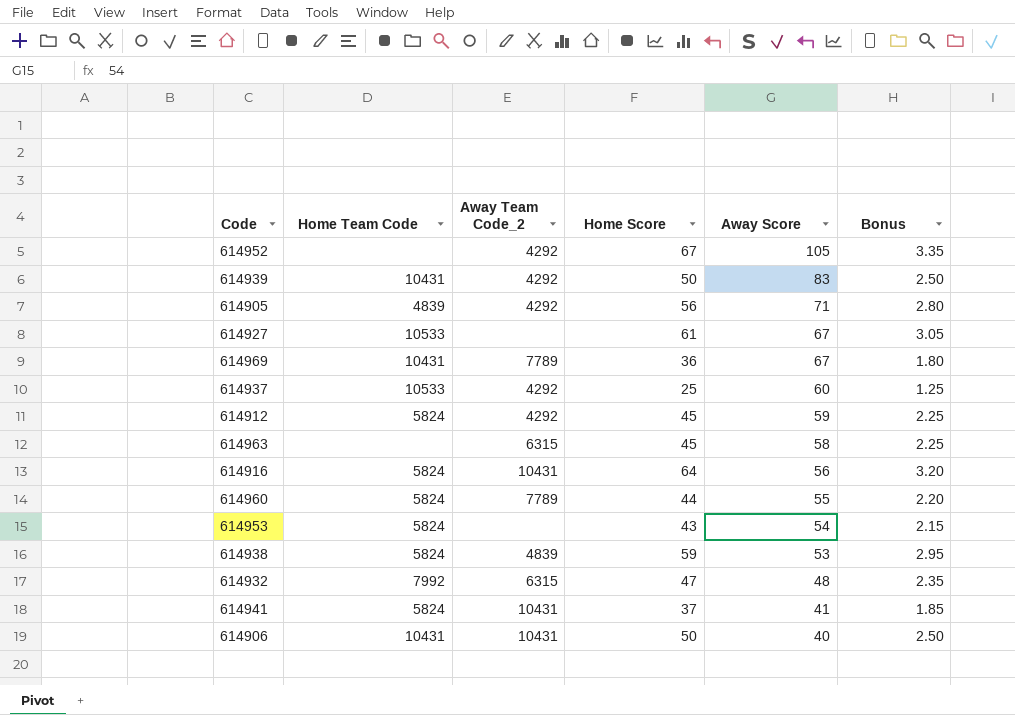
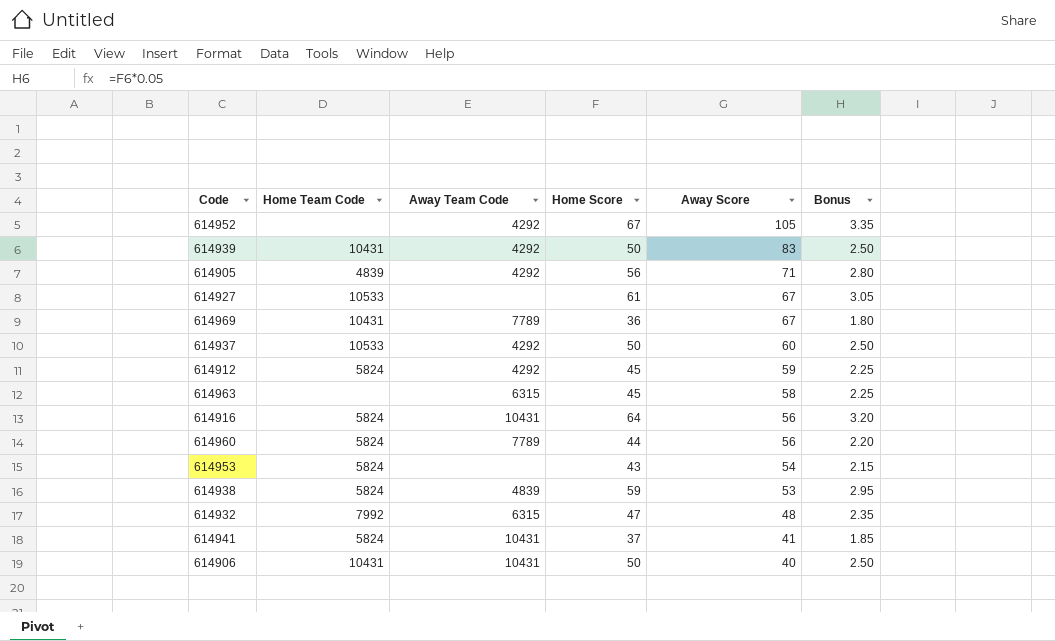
column name: Away Team Code_2 -> Away Team Code
614937 | Home Score: 25 -> 50
614937 | Bonus: 1.25 -> 2.50
614960 | Away Score: 55 -> 56

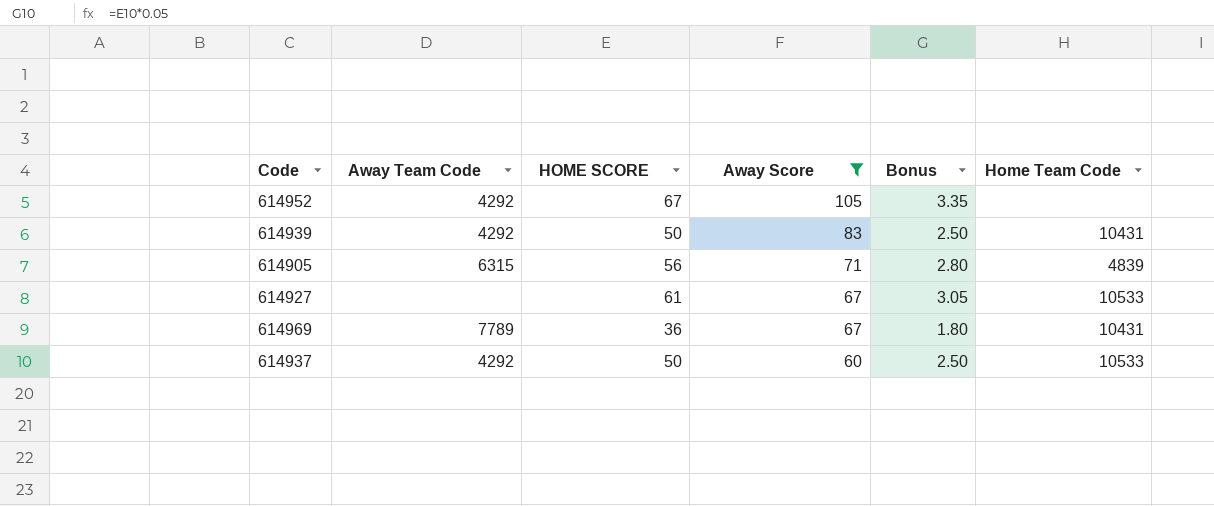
filter: none -> Away Score >= 60
column name: Home Score -> HOME SCORE
column Home Team Code | position: 2 -> 6
614905 | Away Team Code: 4292 -> 6315

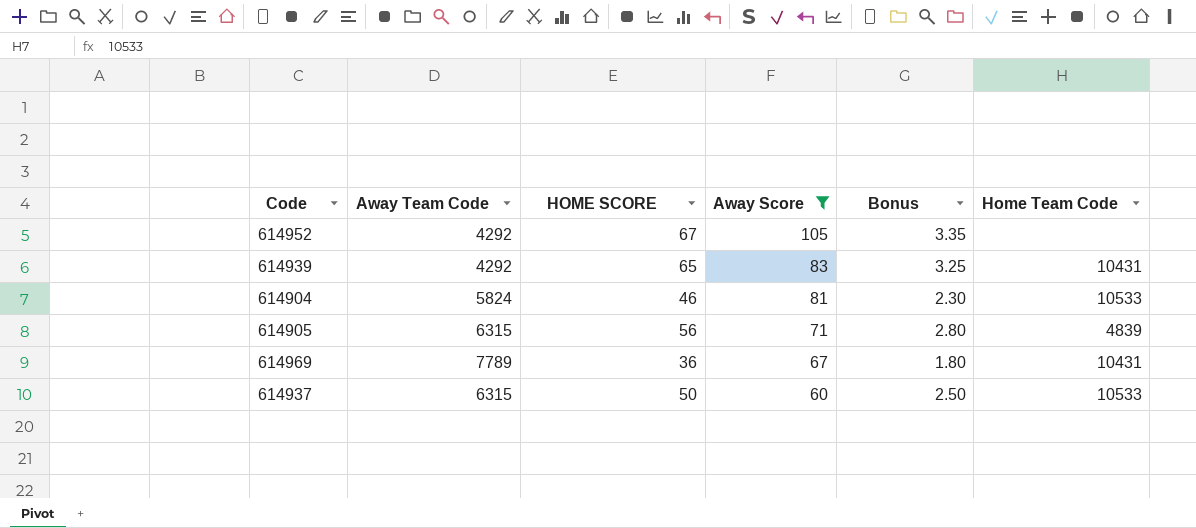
row 614927: none | 61 | 67 | 3.05 | 10533 -> none
614939 | HOME SCORE: 50 -> 65
614939 | Bonus: 2.50 -> 3.25
row 614904: none -> 5824 | 46 | 81 | 2.30 | 10533
614937 | Away Team Code: 4292 -> 6315

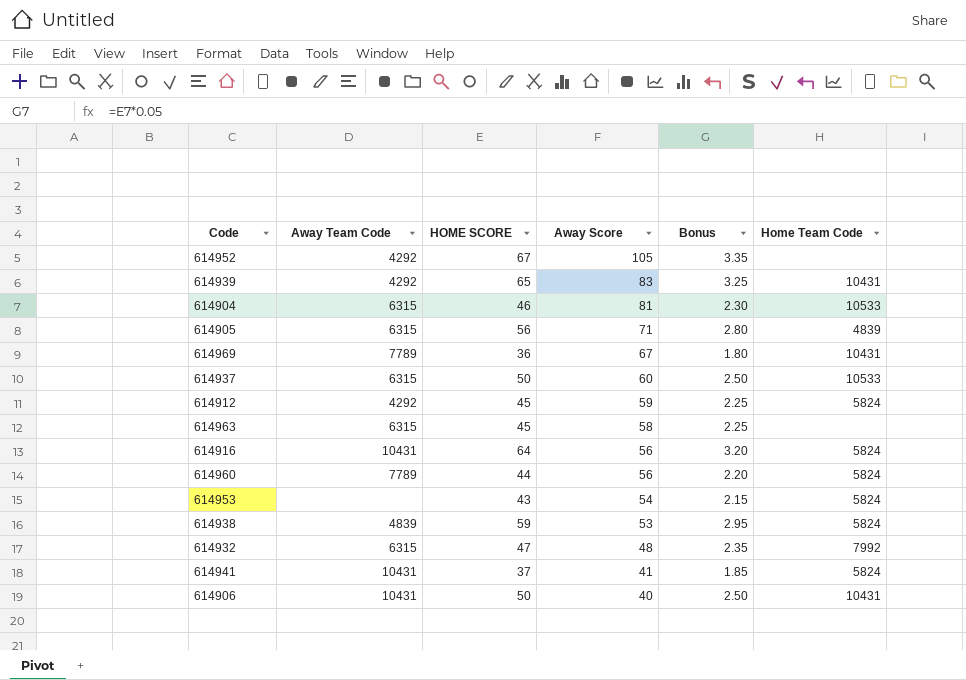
filter: Away Score >= 60 -> none
614904 | Away Team Code: 5824 -> 6315

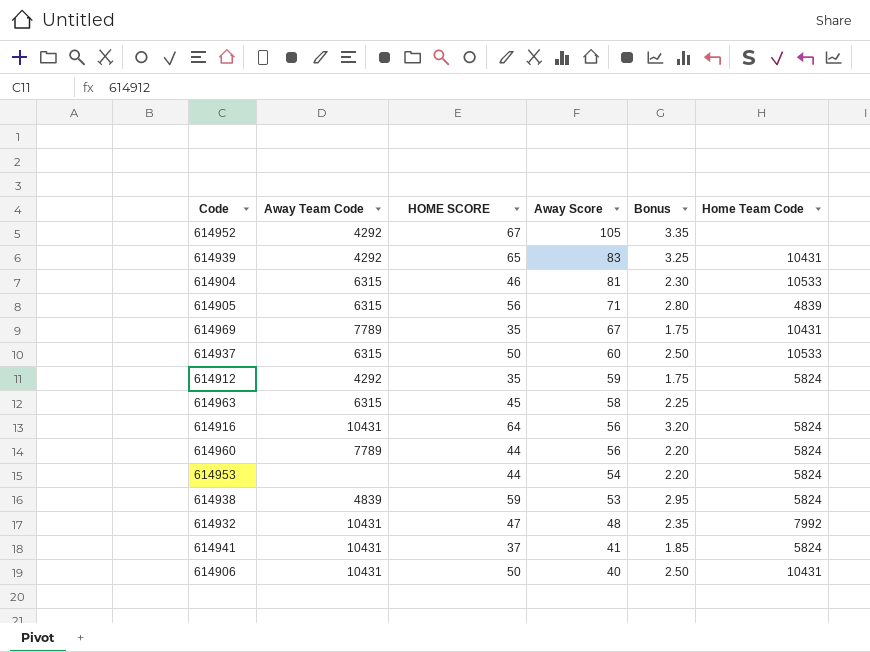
614969 | HOME SCORE: 36 -> 35
614969 | Bonus: 1.80 -> 1.75
614912 | HOME SCORE: 45 -> 35
614912 | Bonus: 2.25 -> 1.75
614953 | HOME SCORE: 43 -> 44
614953 | Bonus: 2.15 -> 2.20
614932 | Away Team Code: 6315 -> 10431

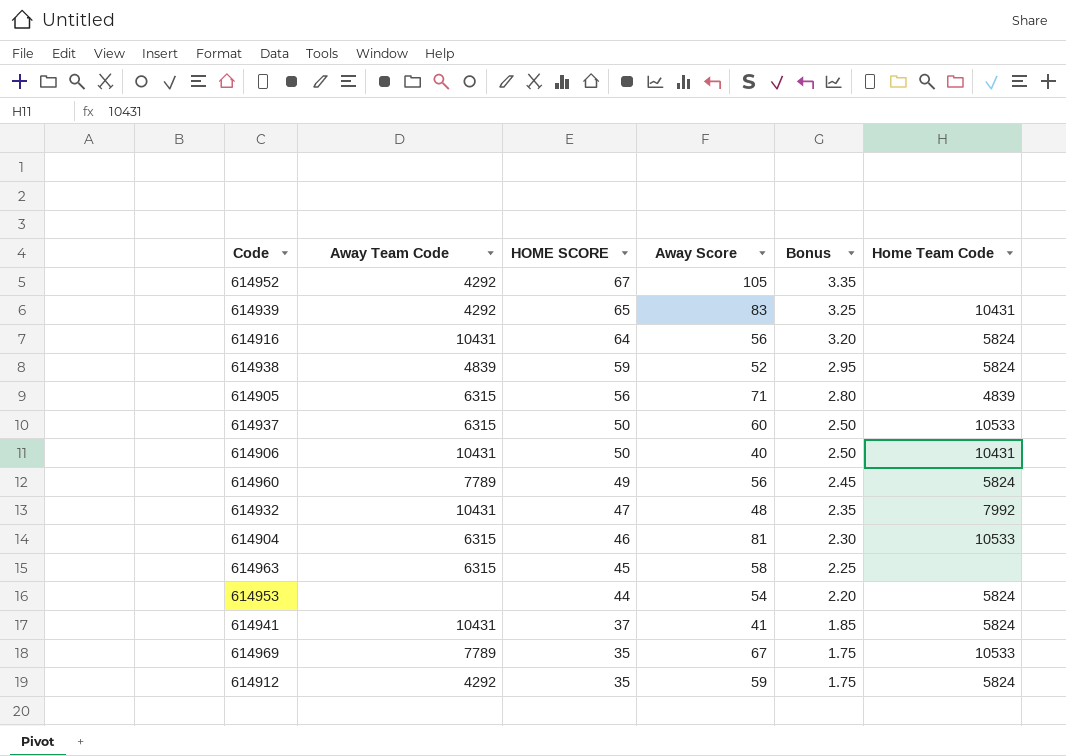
row order: Away Score descending -> HOME SCORE descending
614938 | Away Score: 53 -> 52
614960 | HOME SCORE: 44 -> 49
614960 | Bonus: 2.20 -> 2.45
614969 | Home Team Code: 10431 -> 10533

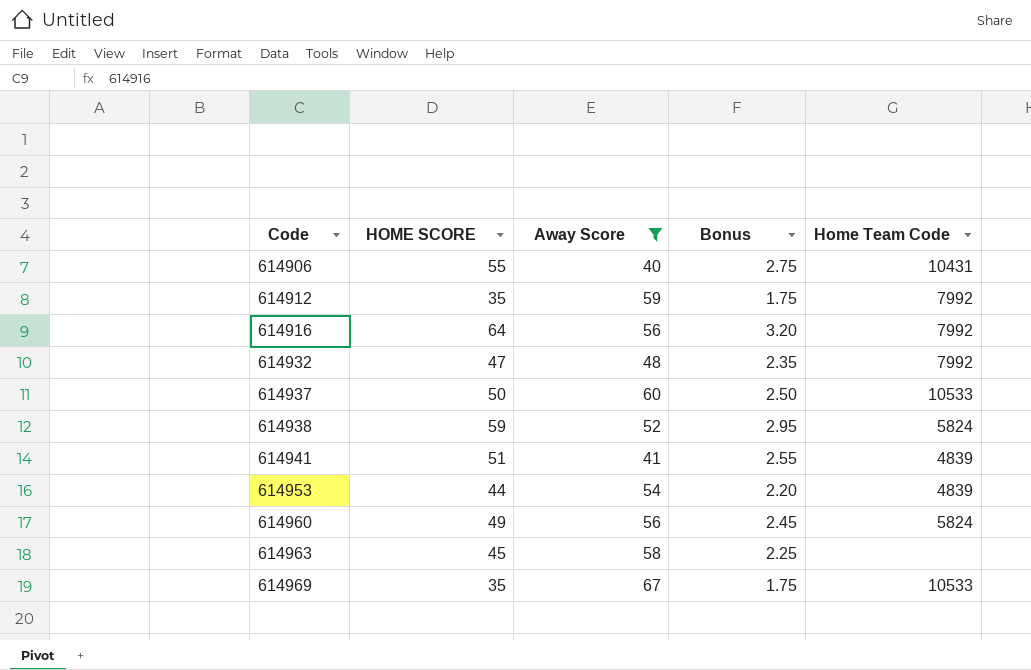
filter: none -> Away Score <= 67
row order: HOME SCORE descending -> Code ascending
column Away Team Code | position: 2 -> none
614906 | HOME SCORE: 50 -> 55
614906 | Bonus: 2.50 -> 2.75
614912 | Home Team Code: 5824 -> 7992
614916 | Home Team Code: 5824 -> 7992
614941 | HOME SCORE: 37 -> 51
614941 | Bonus: 1.85 -> 2.55
614941 | Home Team Code: 5824 -> 4839
614953 | Home Team Code: 5824 -> 4839

